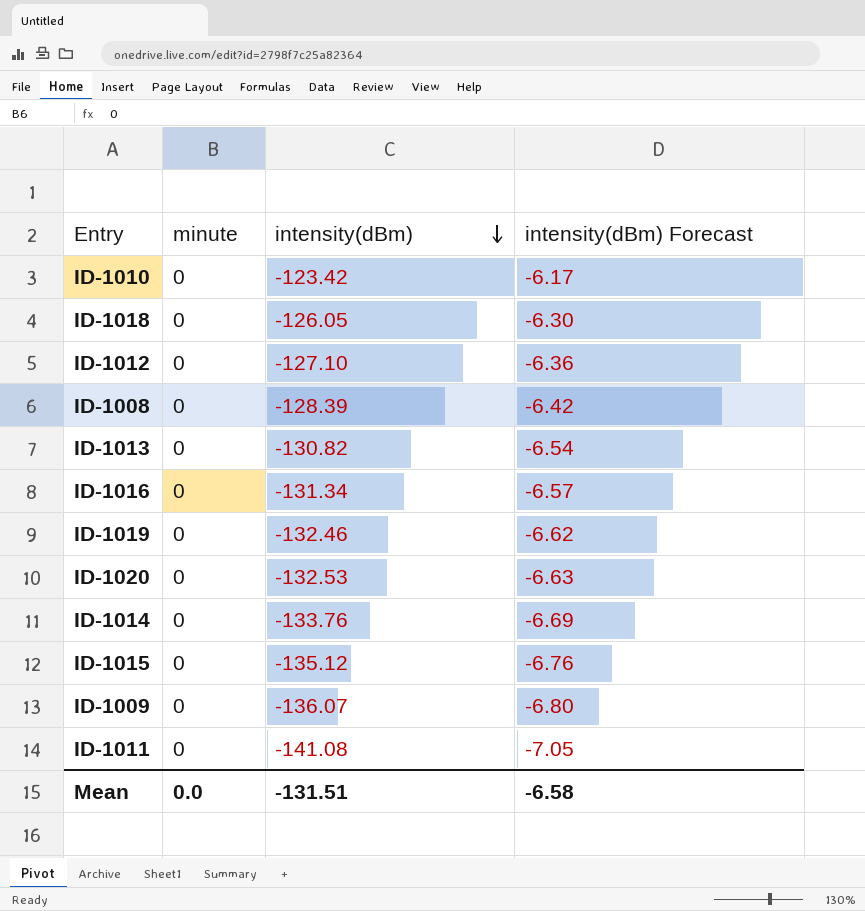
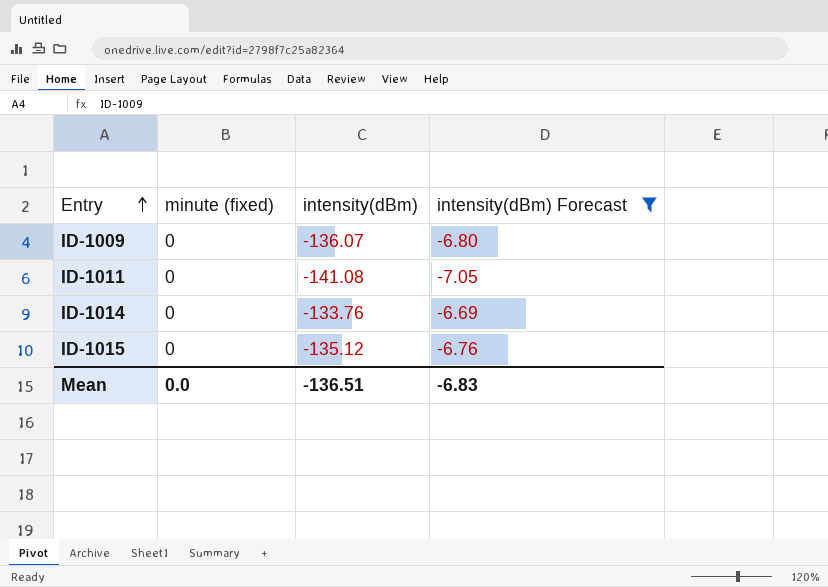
filter: none -> intensity(dBm) Forecast <= -6.69
row order: intensity(dBm) descending -> Entry ascending
column name: minute -> minute (fixed)
Mean | intensity(dBm): -131.51 -> -136.51
Mean | intensity(dBm) Forecast: -6.58 -> -6.83

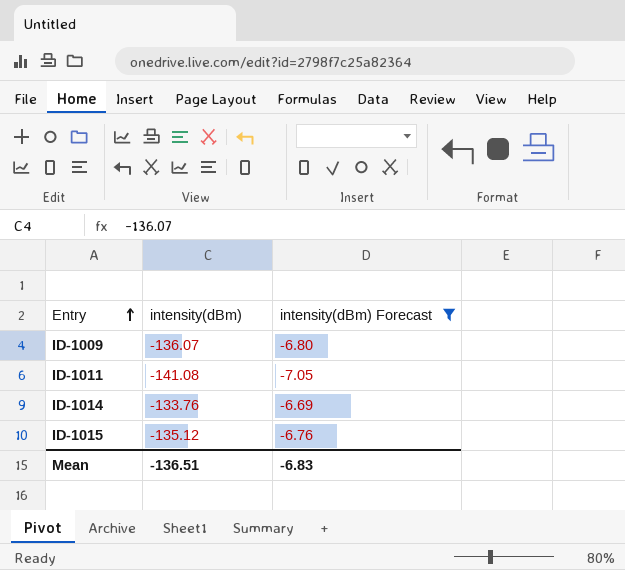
column minute (fixed) | position: 2 -> none

